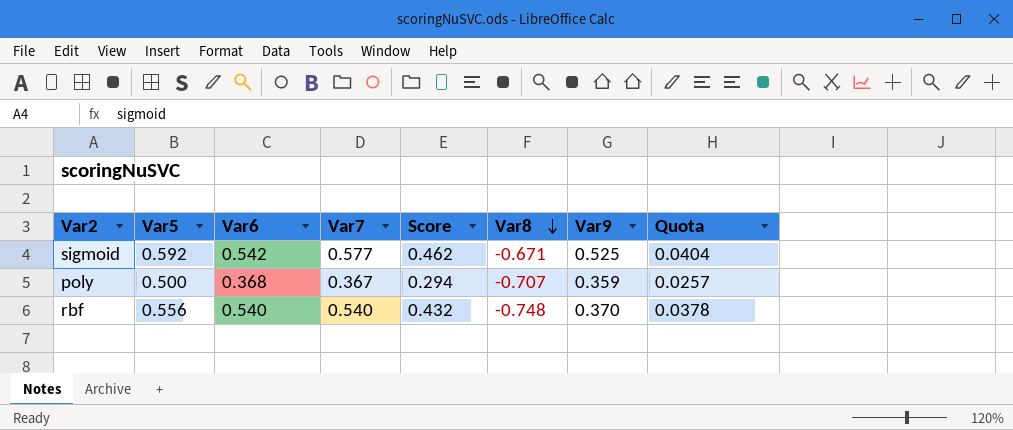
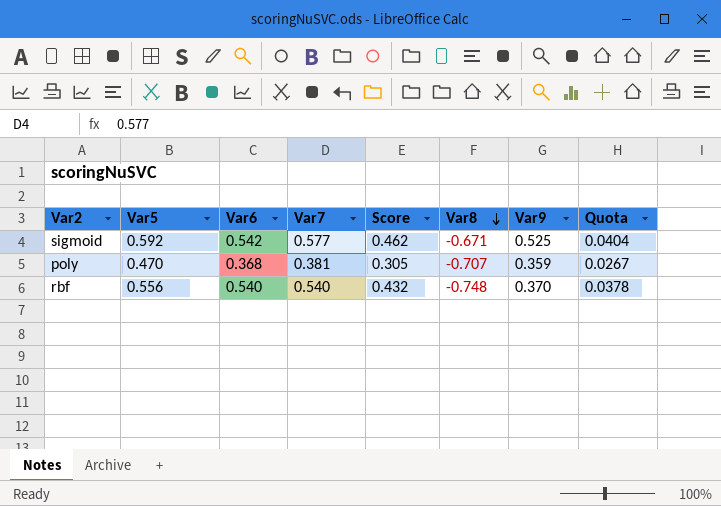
poly | Var5: 0.500 -> 0.470
poly | Var7: 0.367 -> 0.381
poly | Score: 0.294 -> 0.305
poly | Quota: 0.0257 -> 0.0267

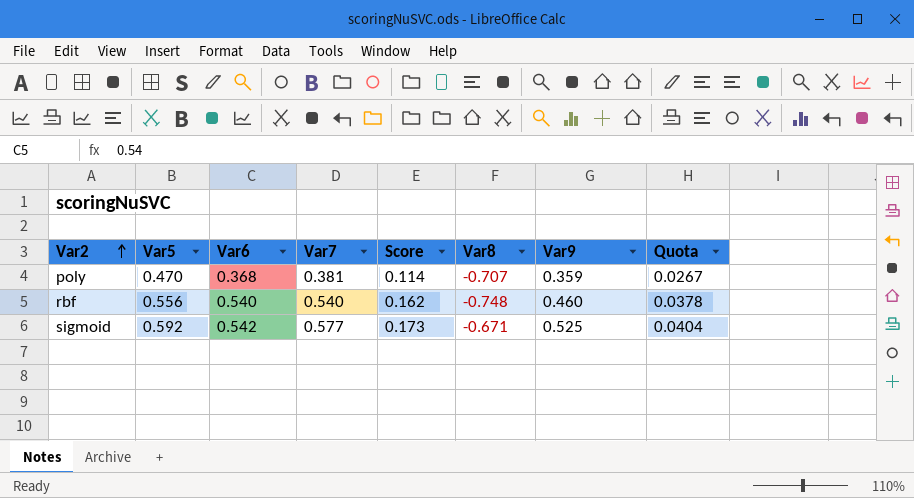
row order: Var8 descending -> Var2 ascending
column Score | formula: [Var7] * 0.8 -> [Var7] * 0.3
rbf | Var9: 0.370 -> 0.460

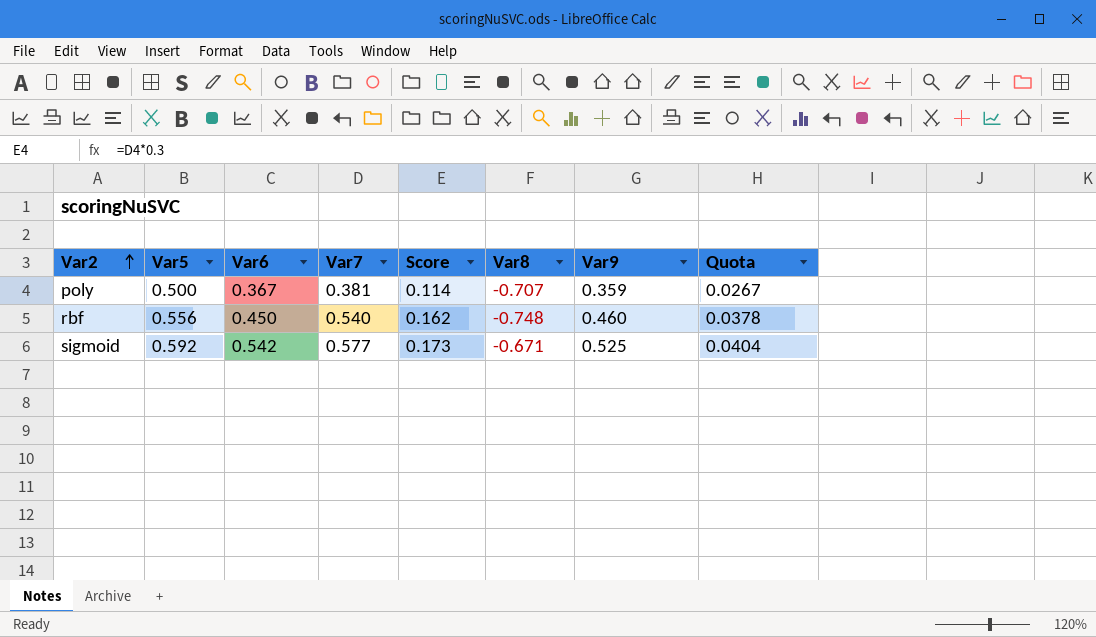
poly | Var5: 0.470 -> 0.500
poly | Var6: 0.368 -> 0.367
rbf | Var6: 0.540 -> 0.450

